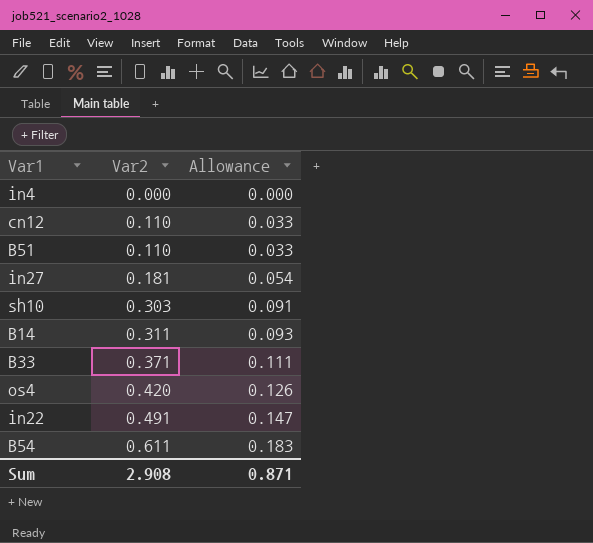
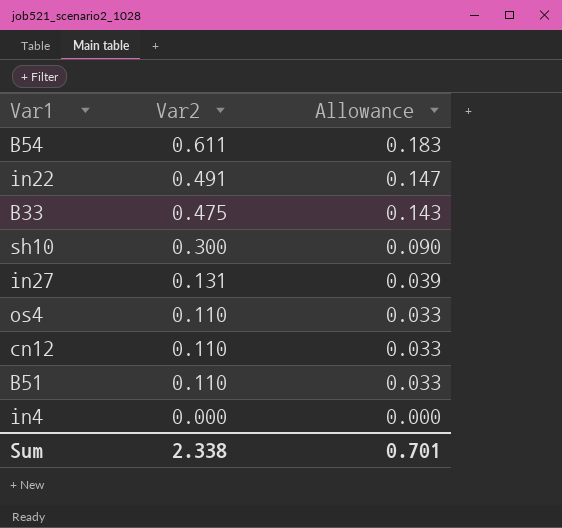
row order: Var2 ascending -> Var2 descending
row B14: 0.311 | 0.093 -> none
B33 | Var2: 0.371 -> 0.475
B33 | Allowance: 0.111 -> 0.143
sh10 | Var2: 0.303 -> 0.300
sh10 | Allowance: 0.091 -> 0.090
in27 | Var2: 0.181 -> 0.131
in27 | Allowance: 0.054 -> 0.039
os4 | Var2: 0.420 -> 0.110
os4 | Allowance: 0.126 -> 0.033
Sum | Var2: 2.908 -> 2.338
Sum | Allowance: 0.871 -> 0.701

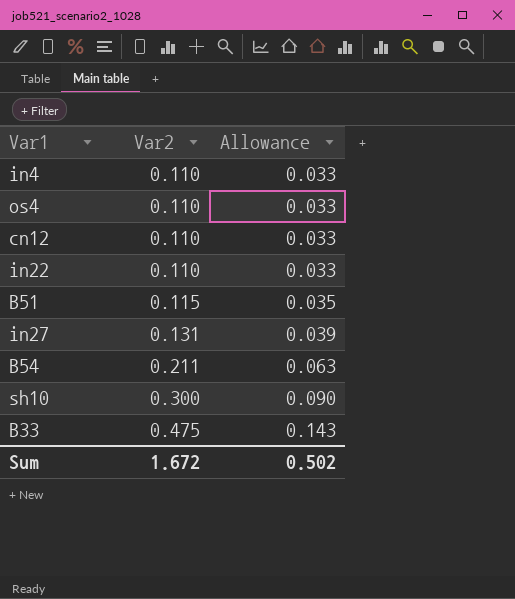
row order: Var2 descending -> Var2 ascending
in4 | Var2: 0.000 -> 0.110
in4 | Allowance: 0.000 -> 0.033
in22 | Var2: 0.491 -> 0.110
in22 | Allowance: 0.147 -> 0.033
B51 | Var2: 0.110 -> 0.115
B51 | Allowance: 0.033 -> 0.035
B54 | Var2: 0.611 -> 0.211
B54 | Allowance: 0.183 -> 0.063
Sum | Var2: 2.338 -> 1.672
Sum | Allowance: 0.701 -> 0.502

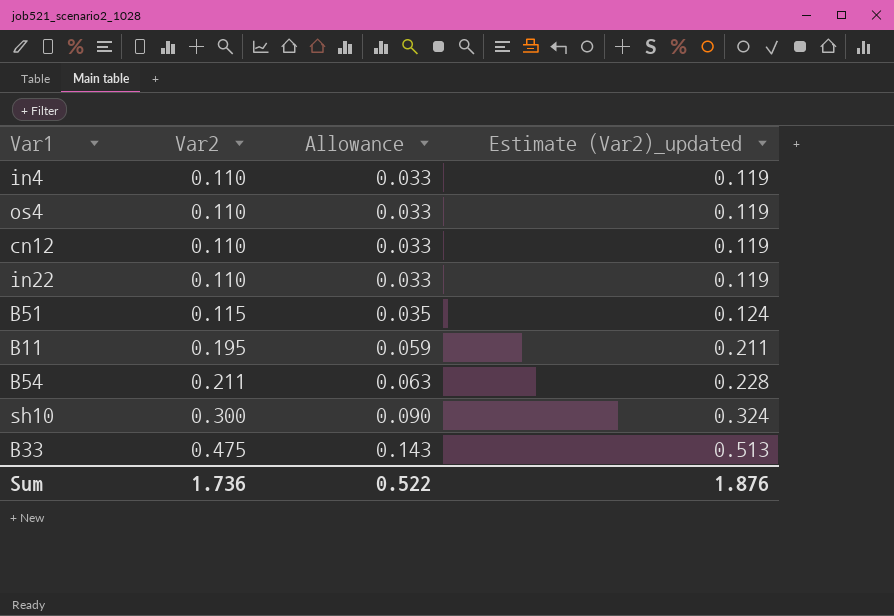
column Estimate (Var2)_updated | formula: none -> [Var2] * 1.08
row in27: 0.131 | 0.039 -> none
row B11: none -> 0.195 | 0.059 | 0.211
Sum | Var2: 1.672 -> 1.736
Sum | Allowance: 0.502 -> 0.522

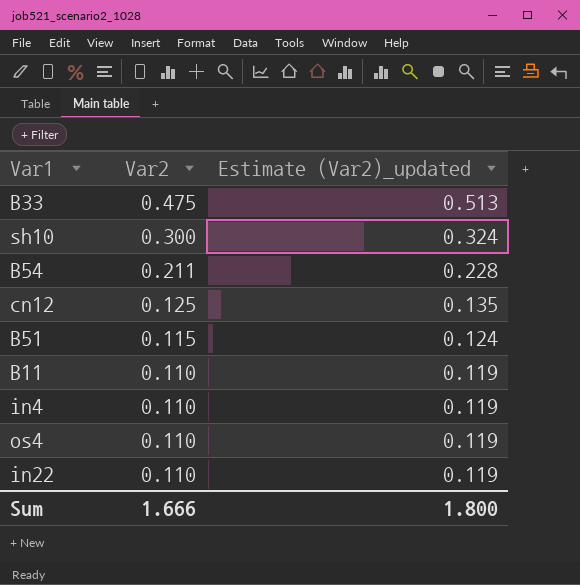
row order: Var2 ascending -> Var2 descending
column Allowance | formula: [Var2] * 0.3 -> none
cn12 | Var2: 0.110 -> 0.125
cn12 | Estimate (Var2)_updated: 0.119 -> 0.135
B11 | Var2: 0.195 -> 0.110
B11 | Estimate (Var2)_updated: 0.211 -> 0.119
Sum | Var2: 1.736 -> 1.666
Sum | Estimate (Var2)_updated: 1.876 -> 1.800

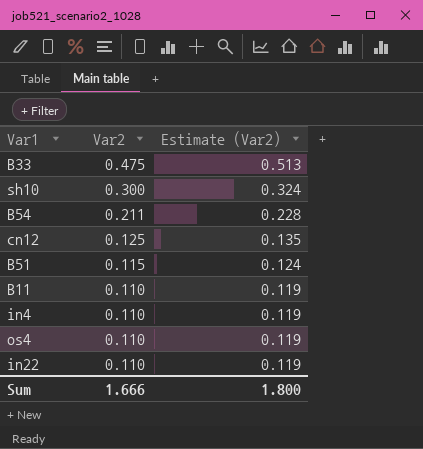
column name: Estimate (Var2)_updated -> Estimate (Var2)

